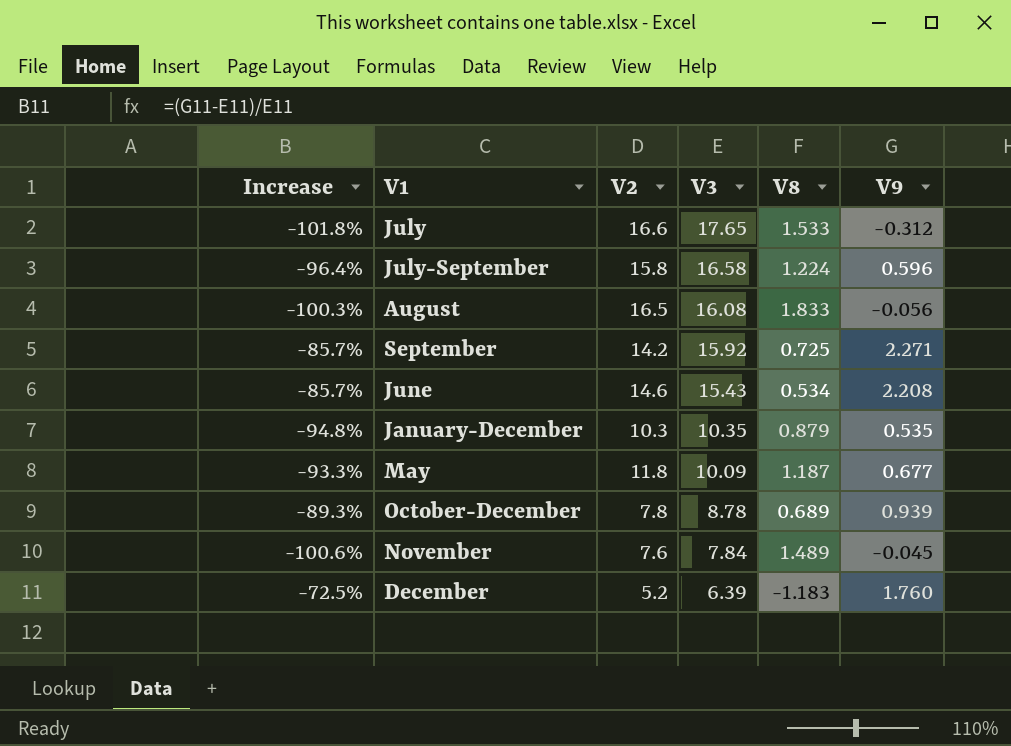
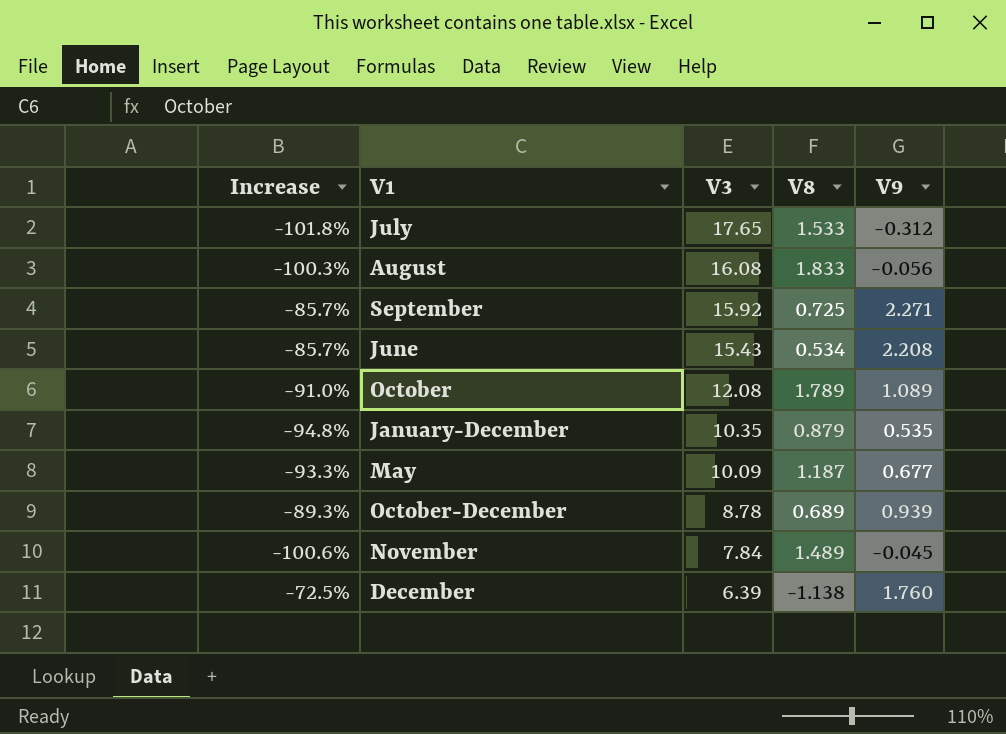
column V2 | position: 3 -> none
row July-September: -96.4% | 15.8 | 16.58 | 1.224 | 0.596 -> none
row October: none -> -91.0% | 12.08 | 1.789 | 1.089
December | V8: -1.183 -> -1.138

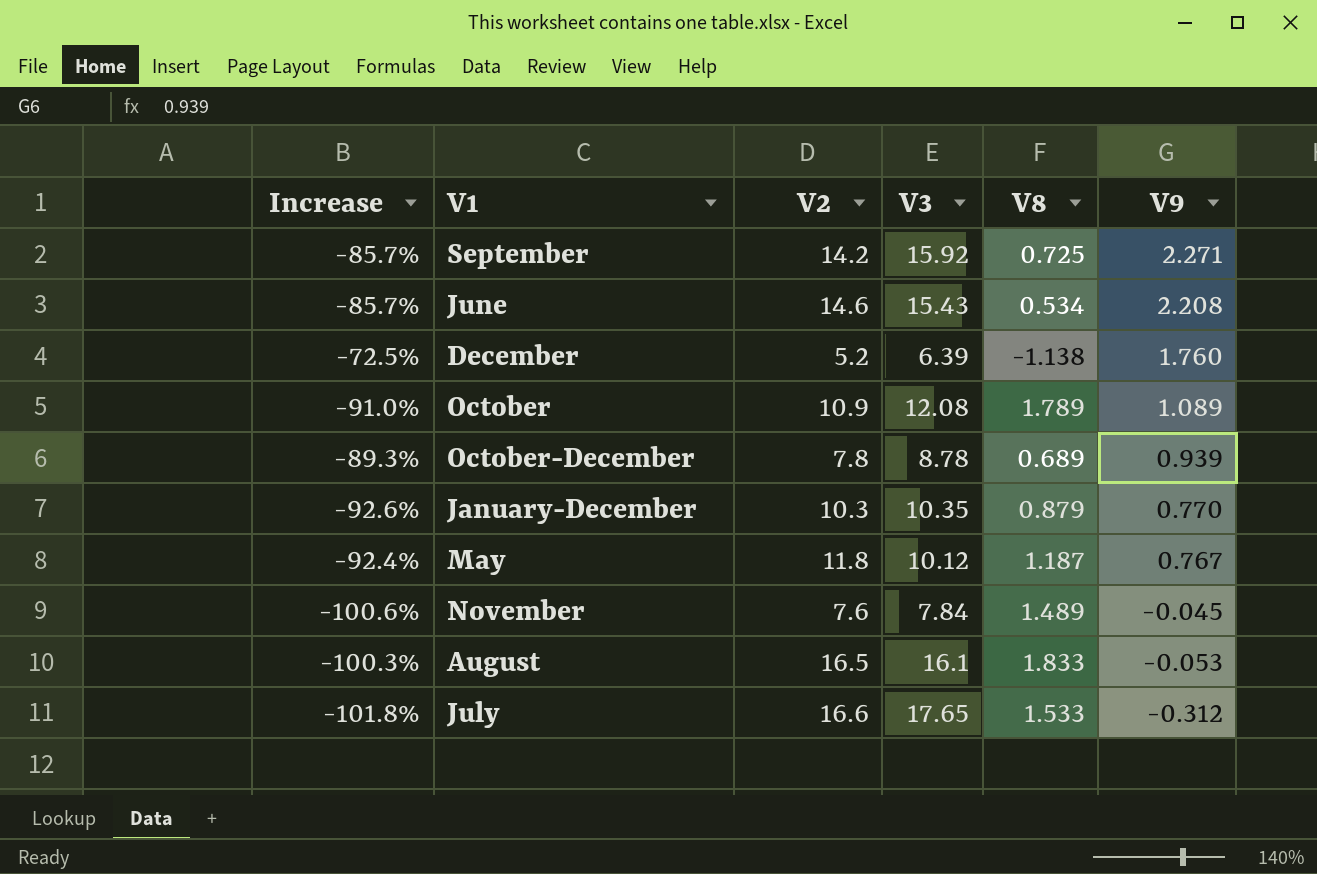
row order: V3 descending -> V9 descending
column V2 | position: none -> 3
January-December | Increase: -94.8% -> -92.6%
January-December | V9: 0.535 -> 0.770
May | Increase: -93.3% -> -92.4%
May | V3: 10.09 -> 10.12
May | V9: 0.677 -> 0.767
August | V3: 16.08 -> 16.1
August | V9: -0.056 -> -0.053

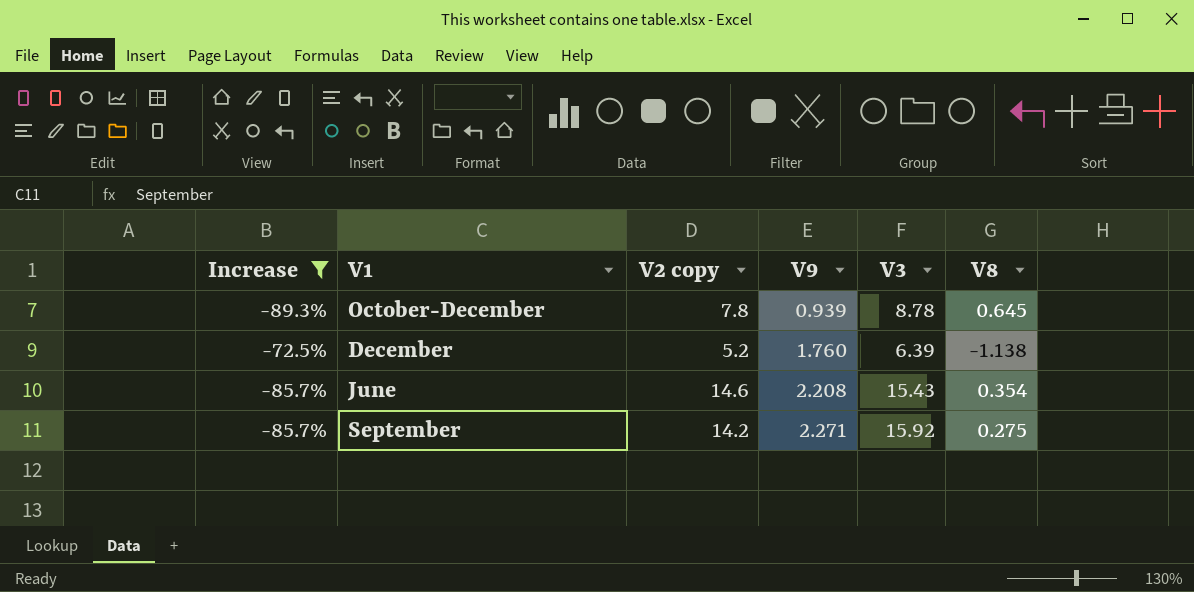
filter: none -> Increase >= -89.3%
row order: V9 descending -> V9 ascending
column name: V2 -> V2 copy
column V9 | position: 6 -> 4
October-December | V8: 0.689 -> 0.645
June | V8: 0.534 -> 0.354
September | V8: 0.725 -> 0.275

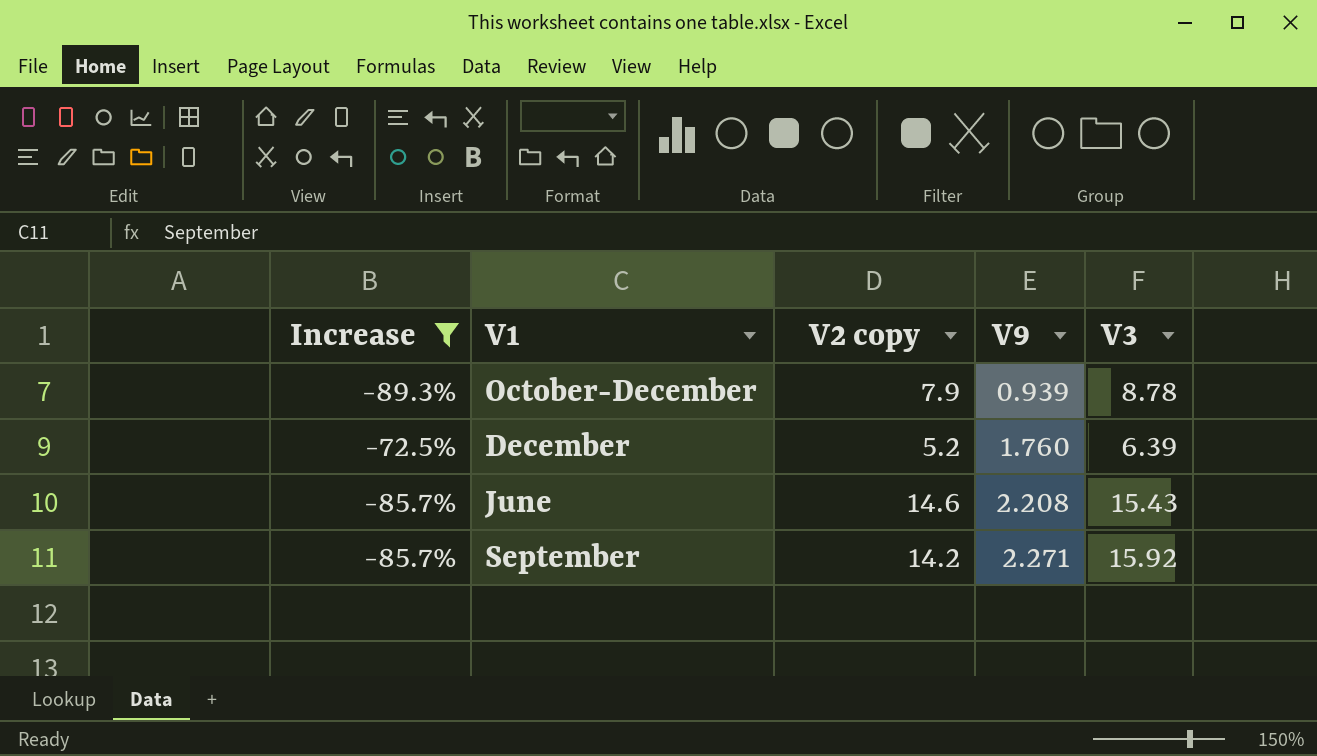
column V8 | position: 6 -> none
October-December | V2 copy: 7.8 -> 7.9

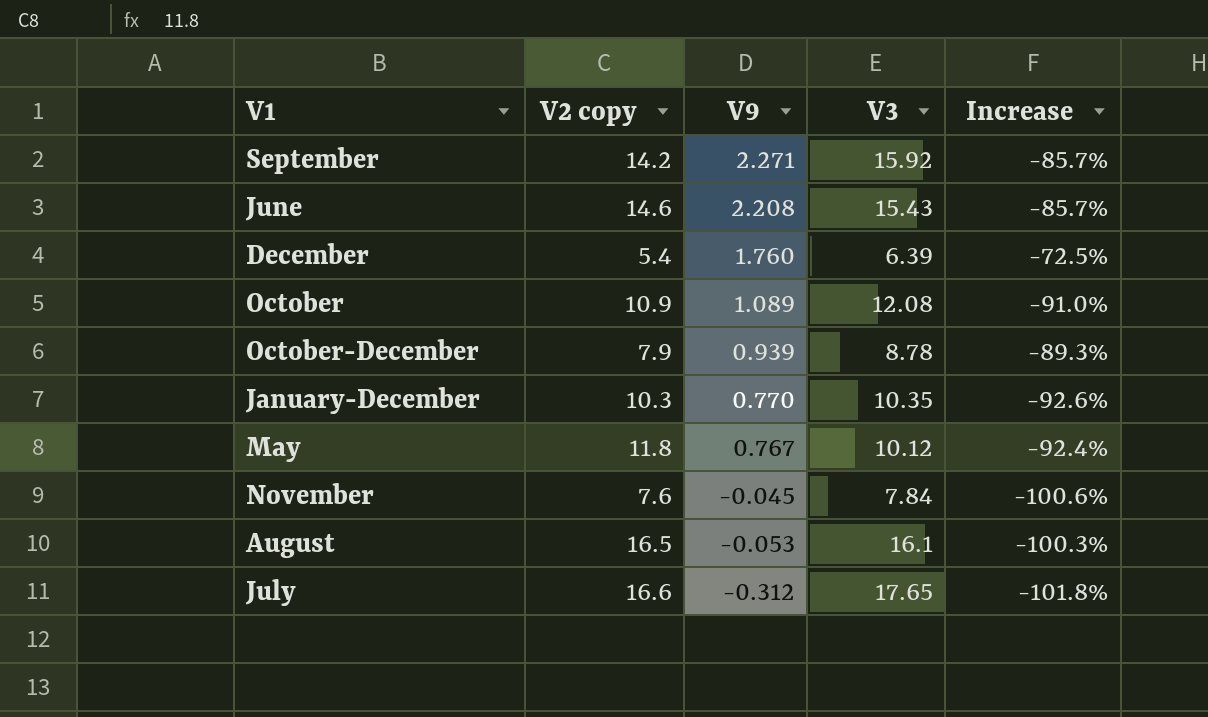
filter: Increase >= -89.3% -> none
row order: V9 ascending -> V9 descending
column Increase | position: 1 -> 5
December | V2 copy: 5.2 -> 5.4

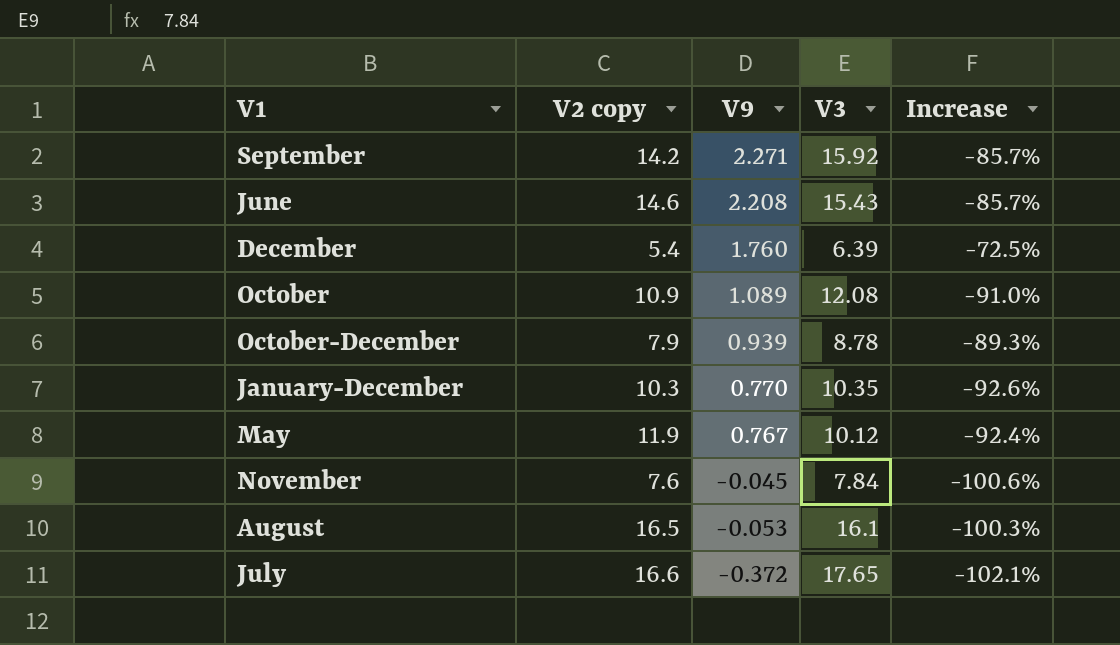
May | V2 copy: 11.8 -> 11.9
July | V9: -0.312 -> -0.372
July | Increase: -101.8% -> -102.1%

